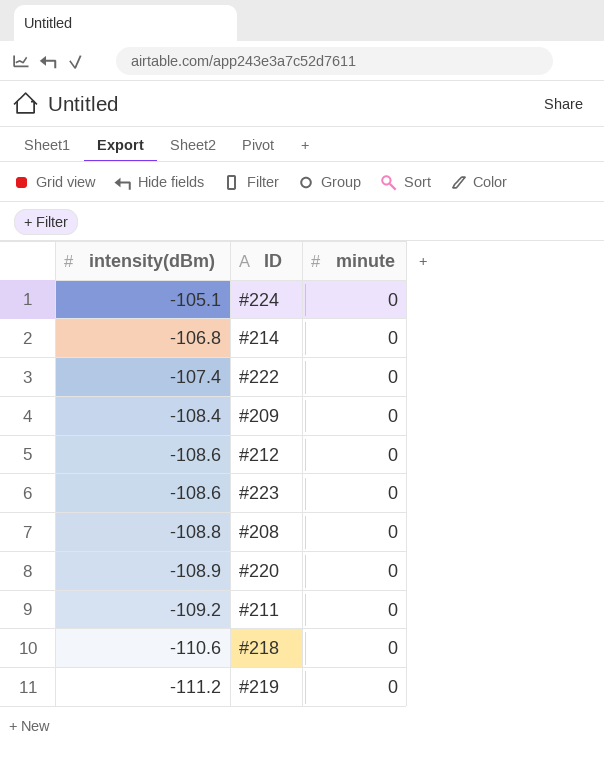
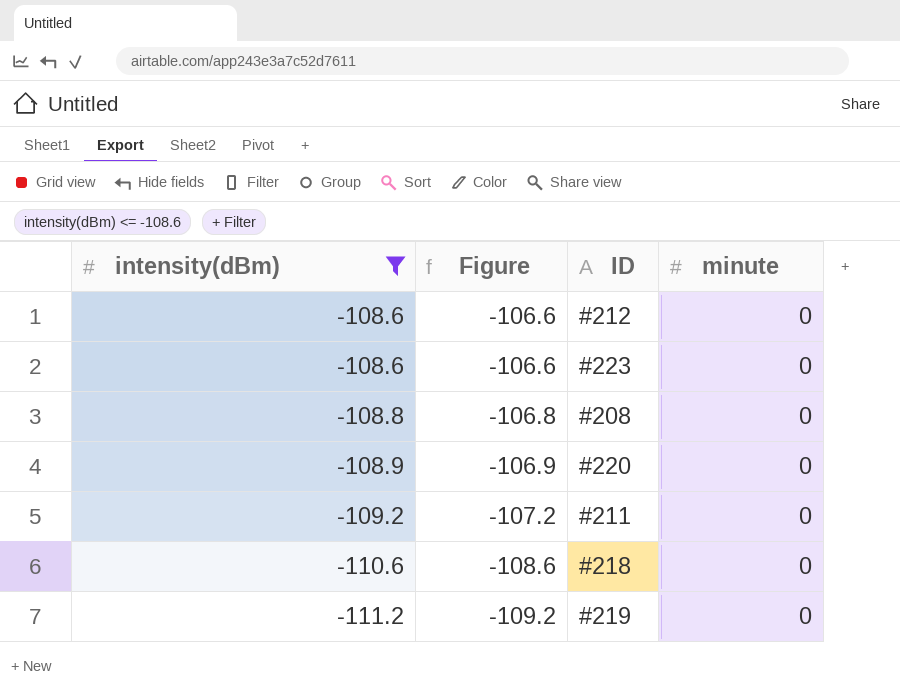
filter: none -> intensity(dBm) <= -108.6
column Figure | formula: none -> [intensity(dBm)] + 2

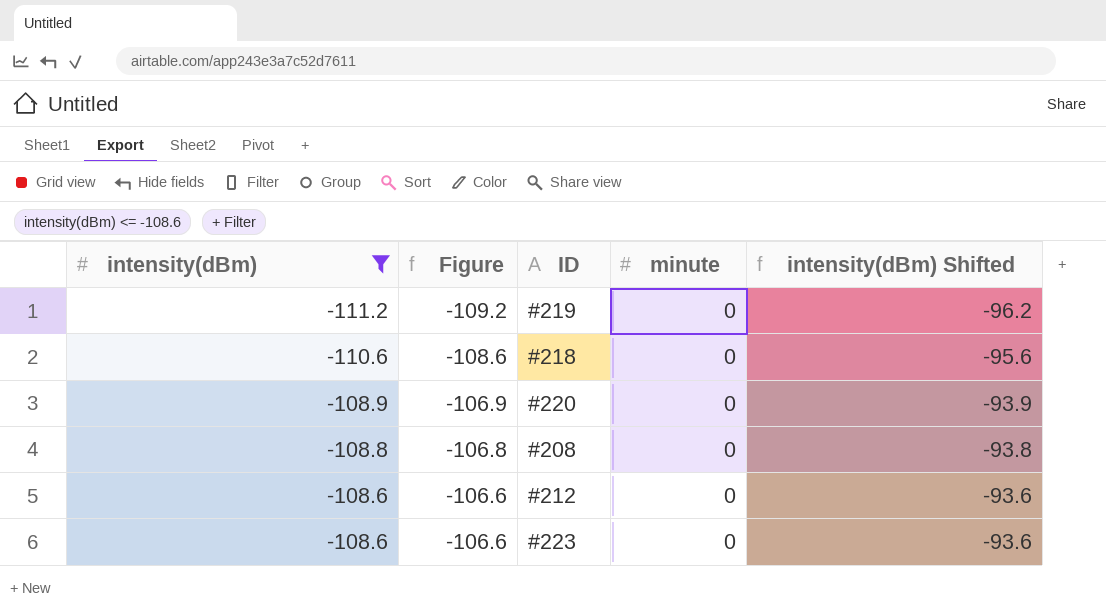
row order: intensity(dBm) descending -> intensity(dBm) ascending
column intensity(dBm) Shifted | formula: none -> [intensity(dBm)] + 15
row #211: -109.2 | -107.2 | 0 -> none

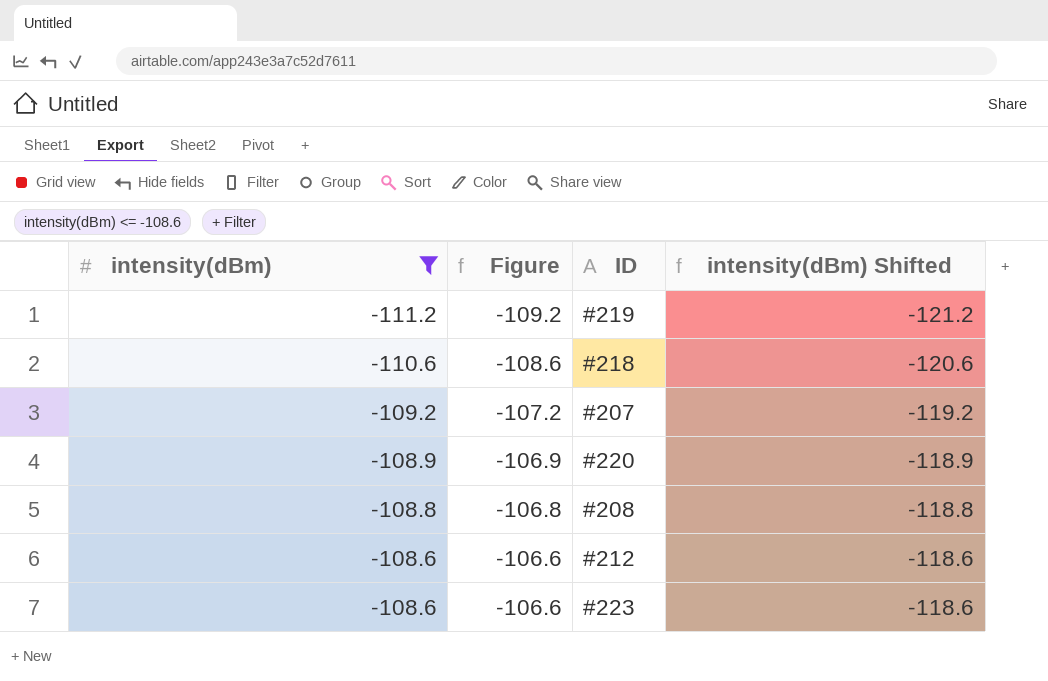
column minute | position: 4 -> none
column intensity(dBm) Shifted | formula: [intensity(dBm)] + 15 -> [intensity(dBm)] - 10
row #207: none -> -109.2 | -107.2 | -119.2

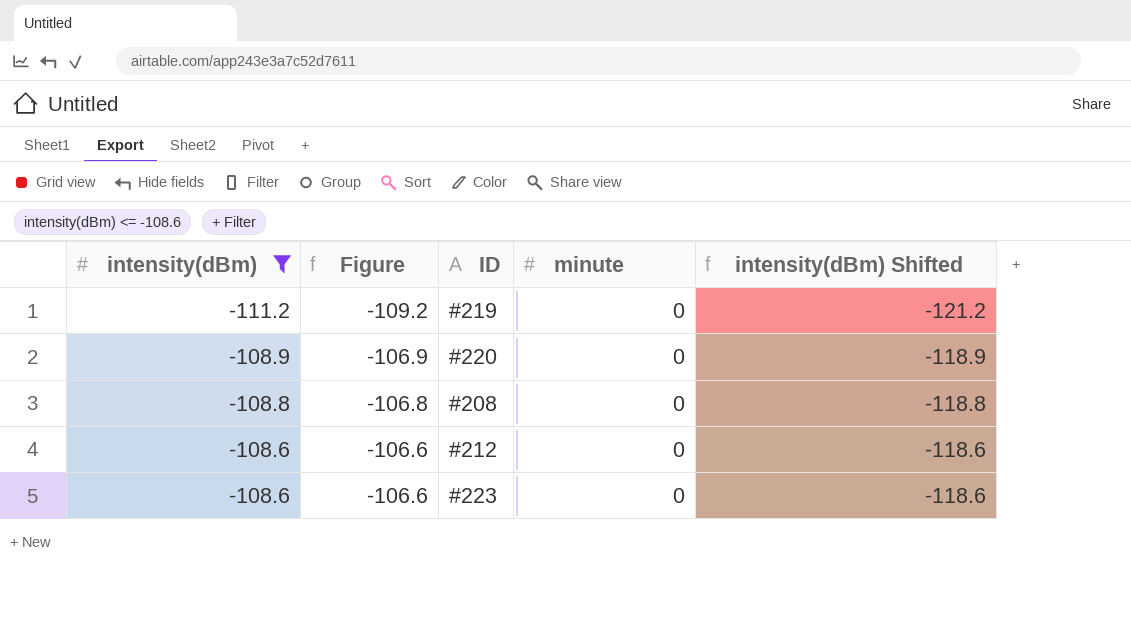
column minute | position: none -> 4
row #218: -110.6 | -108.6 | -120.6 -> none
row #207: -109.2 | -107.2 | -119.2 -> none

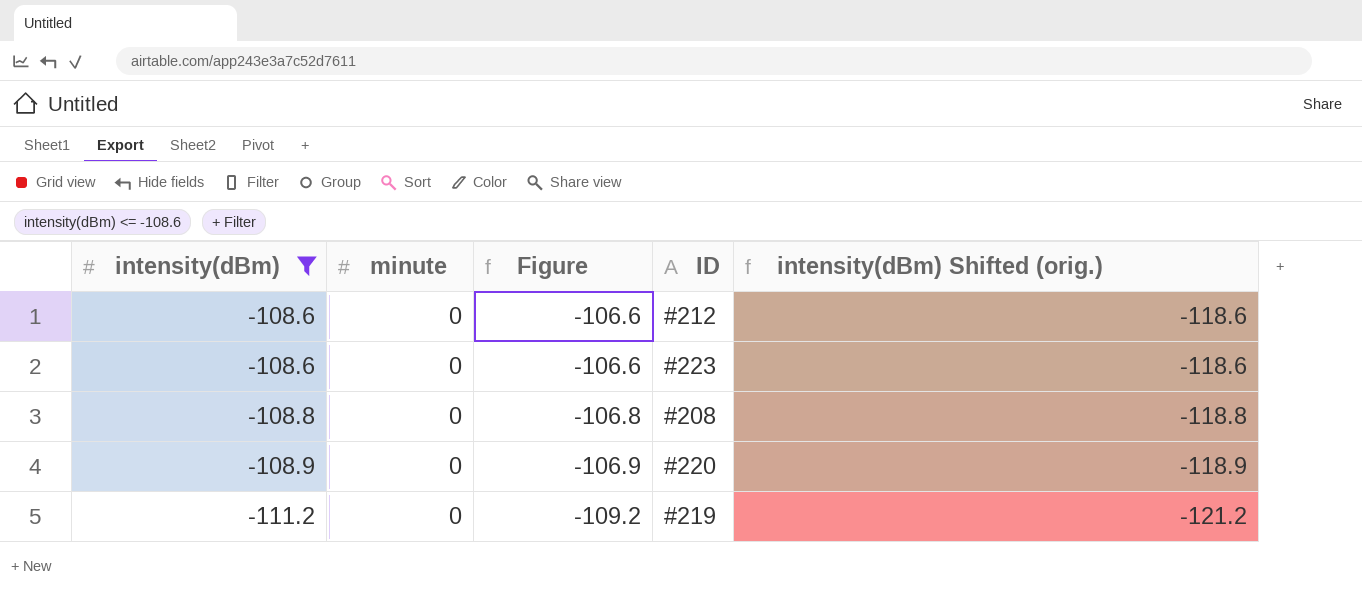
row order: intensity(dBm) ascending -> intensity(dBm) descending
column minute | position: 4 -> 2
column name: intensity(dBm) Shifted -> intensity(dBm) Shifted (orig.)

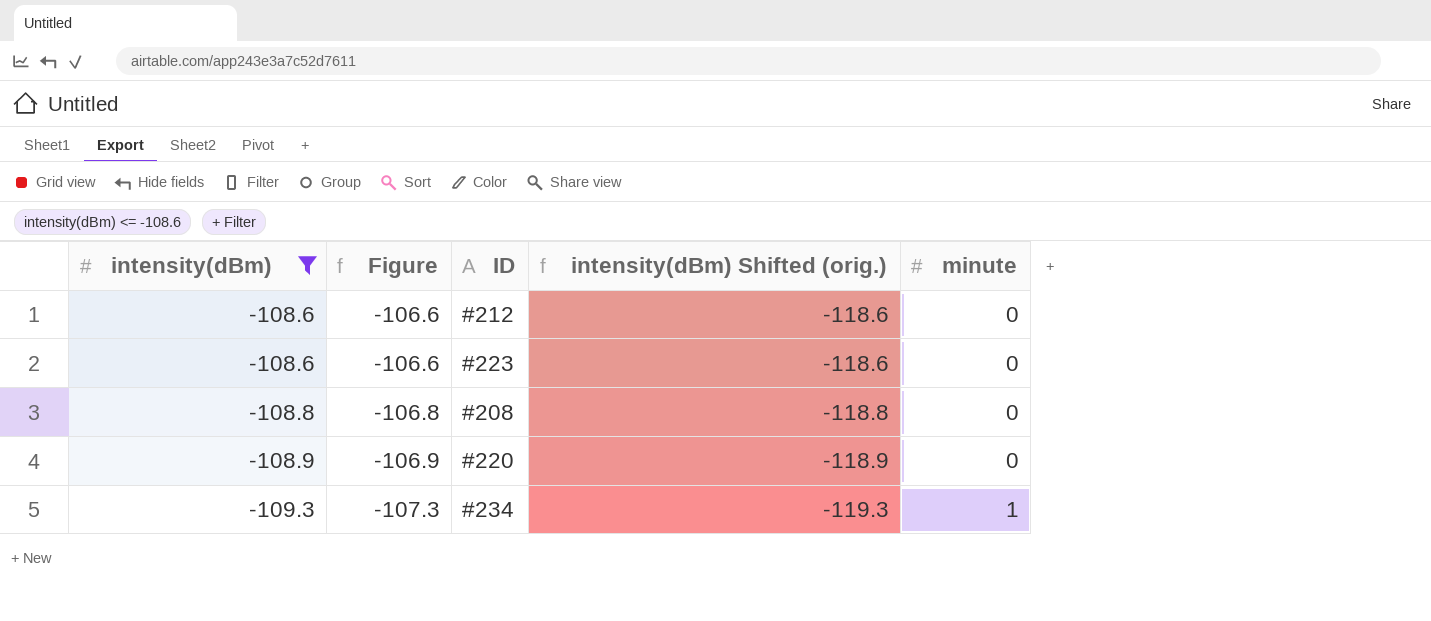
column minute | position: 2 -> 5
row #219: -111.2 | 0 | -109.2 | -121.2 -> none
row #234: none -> -109.3 | -107.3 | -119.3 | 1

